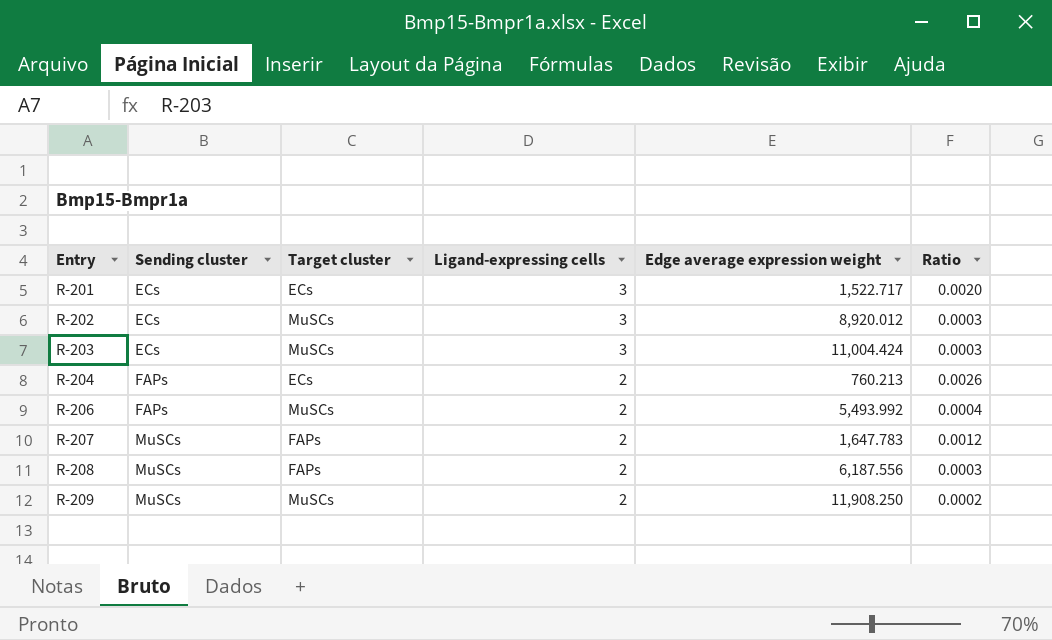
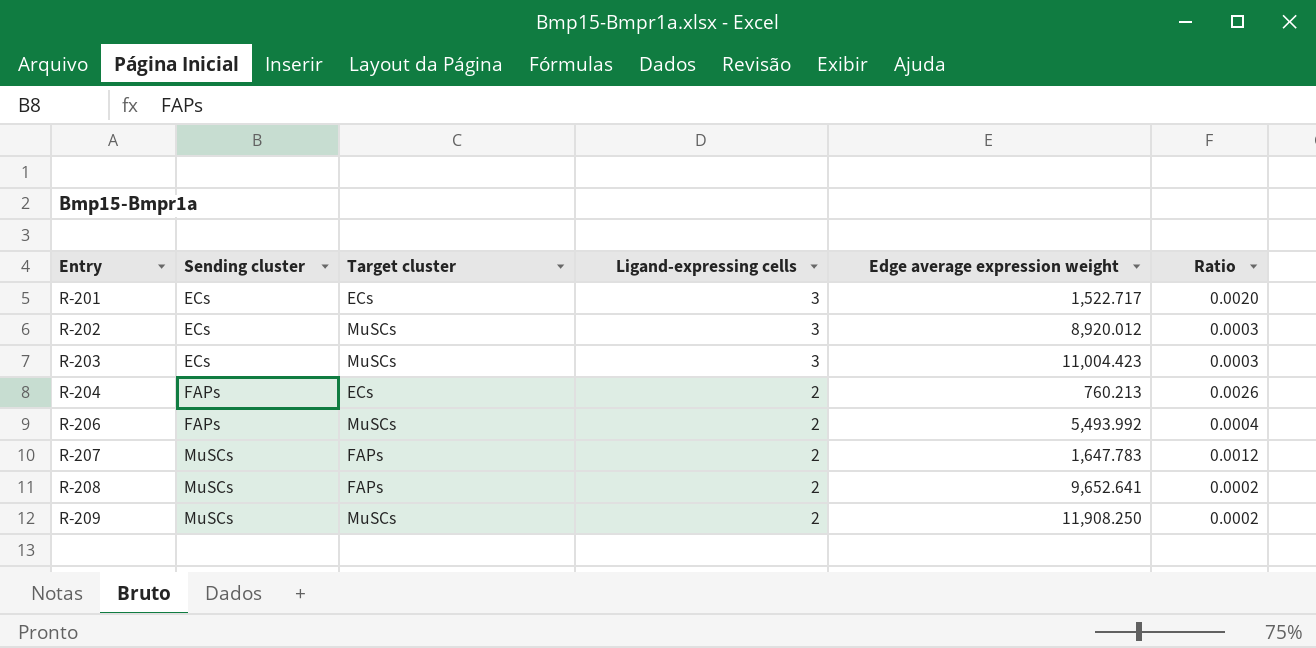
R-203 | Edge average expression weight: 11,004.424 -> 11,004.423
R-208 | Edge average expression weight: 6,187.556 -> 9,652.641
R-208 | Ratio: 0.0003 -> 0.0002

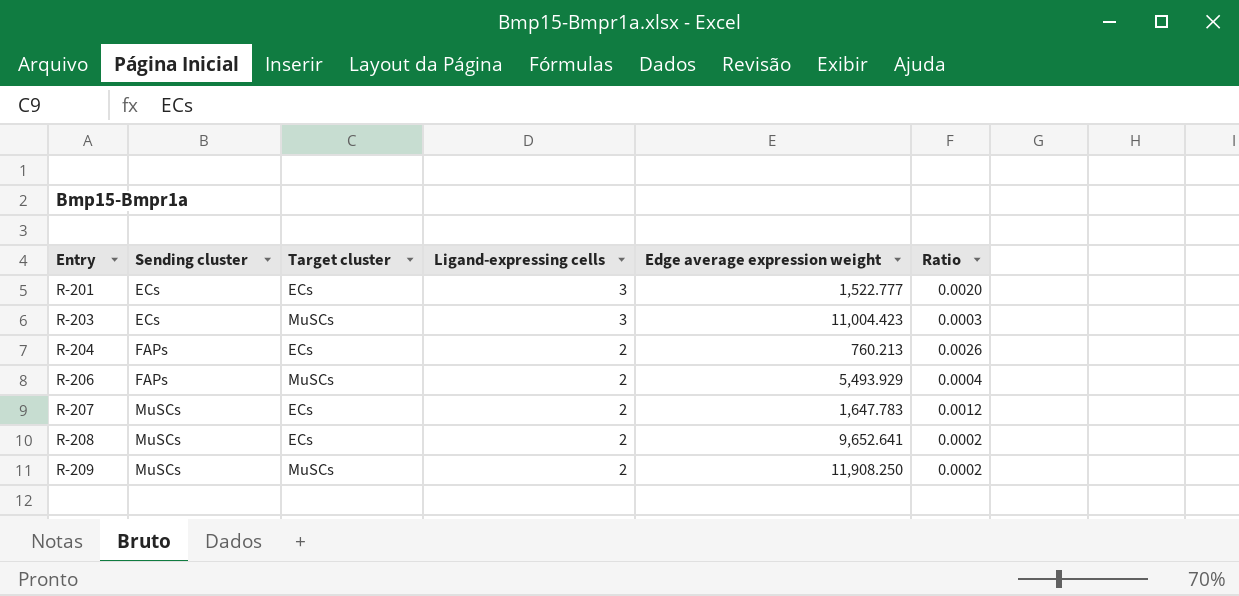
row R-202: ECs | MuSCs | 3 | 8,920.012 | 0.0003 -> none
R-201 | Edge average expression weight: 1,522.717 -> 1,522.777
R-206 | Edge average expression weight: 5,493.992 -> 5,493.929
R-207 | Target cluster: FAPs -> ECs
R-208 | Target cluster: FAPs -> ECs

